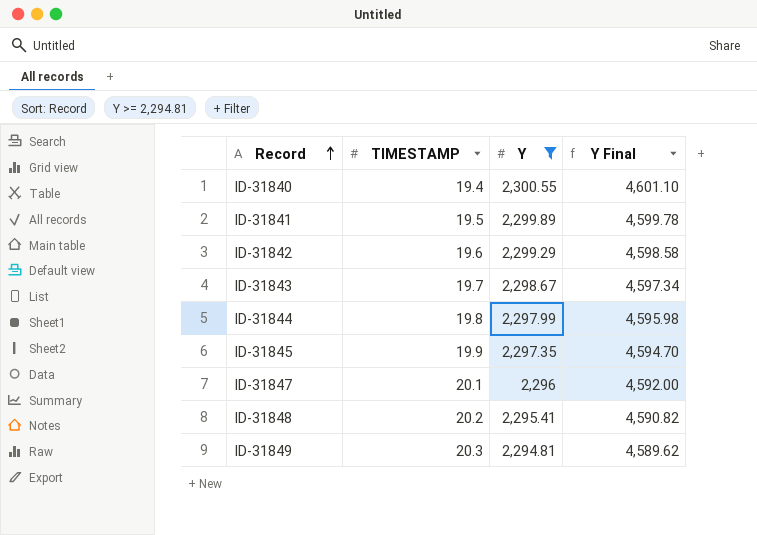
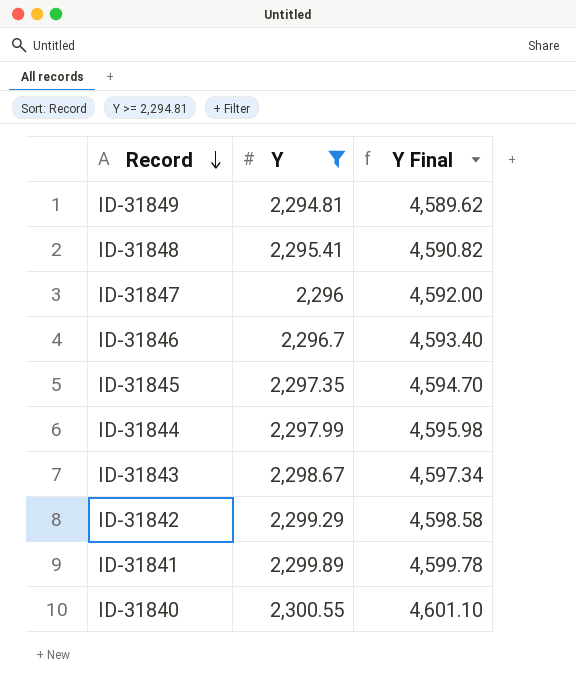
row order: Record ascending -> Record descending
column TIMESTAMP | position: 2 -> none
row ID-31846: none -> 2,296.7 | 4,593.40

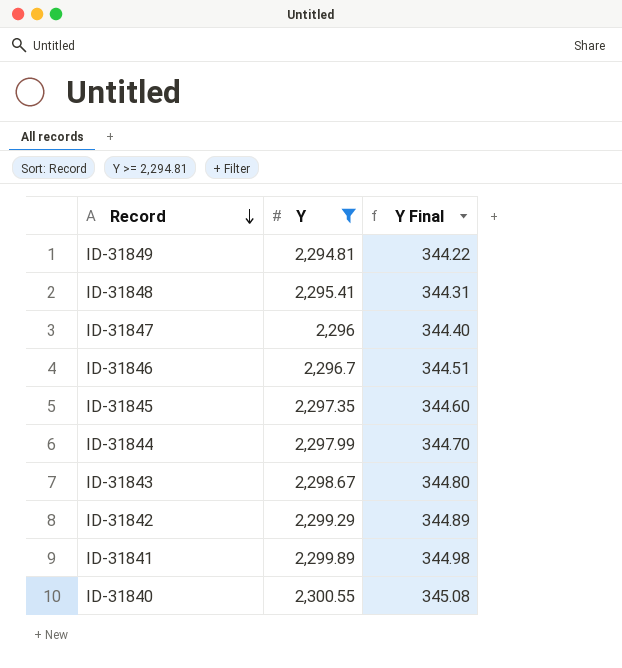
column Y Final | formula: [Y] * 2 -> [Y] * 0.15

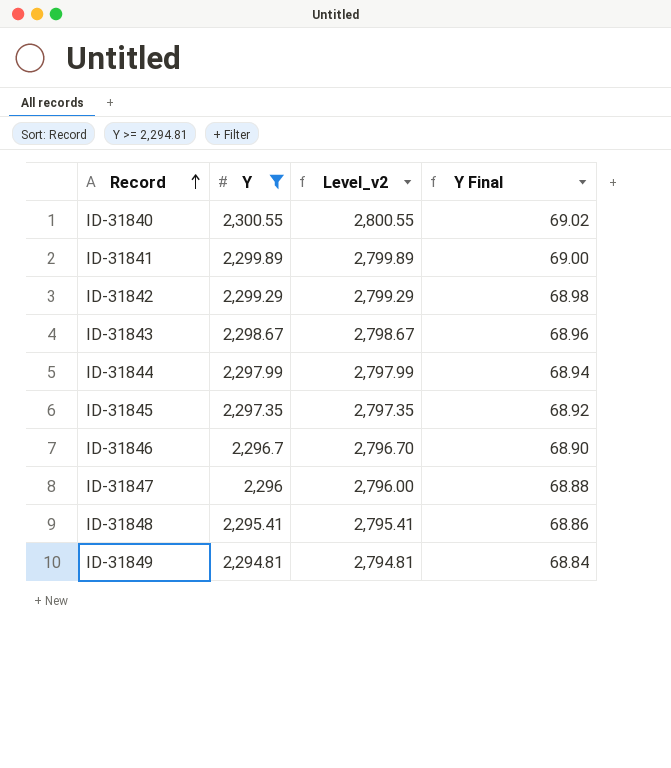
row order: Record descending -> Record ascending
column Level_v2 | formula: none -> [Y] + 500
column Y Final | formula: [Y] * 0.15 -> [Y] * 0.03

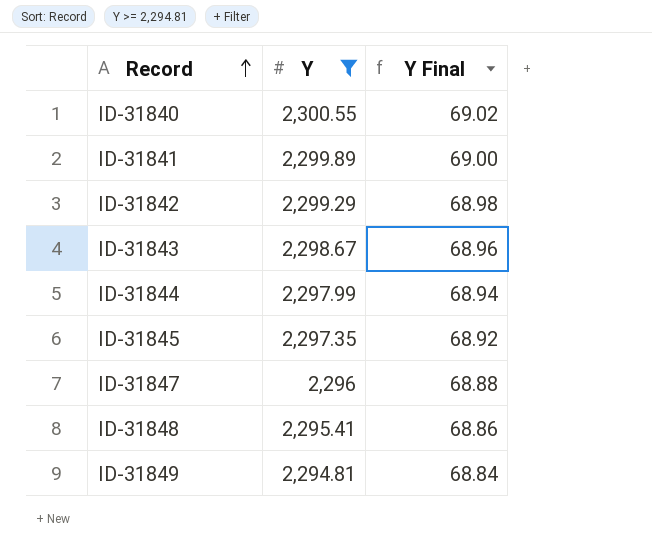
column Level_v2 | formula: [Y] + 500 -> none
row ID-31846: 2,296.7 | 2,796.70 | 68.90 -> none

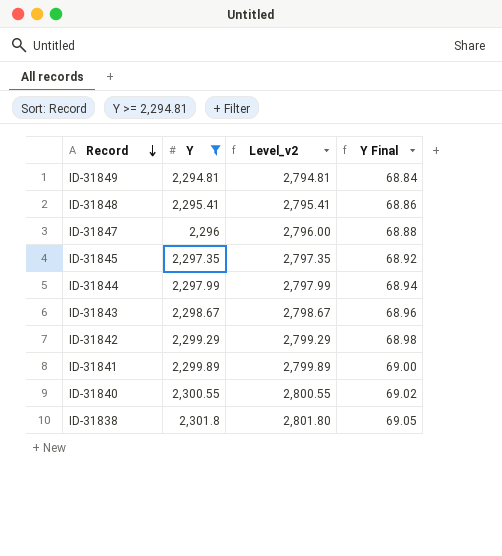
row order: Record ascending -> Record descending
column Level_v2 | formula: none -> [Y] + 500
row ID-31838: none -> 2,301.8 | 2,801.80 | 69.05

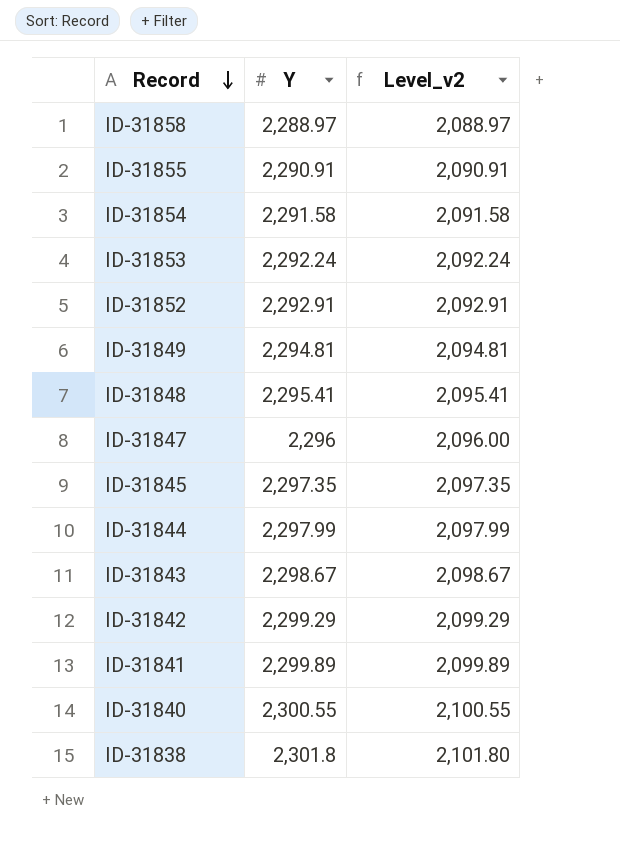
filter: Y >= 2,294.81 -> none
column Y Final | formula: [Y] * 0.03 -> none
column Level_v2 | formula: [Y] + 500 -> [Y] - 200

